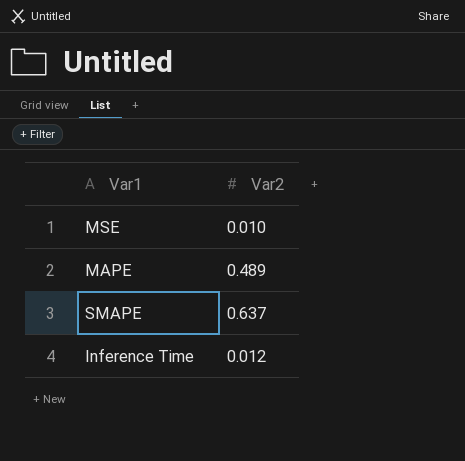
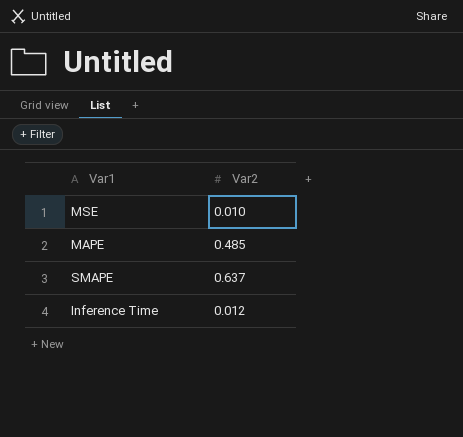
MAPE | Var2: 0.489 -> 0.485

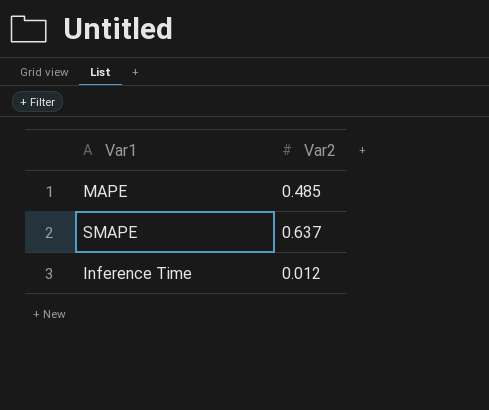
row MSE: 0.010 -> none

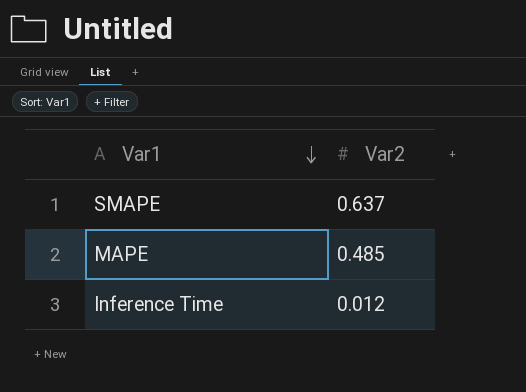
row order: none -> Var1 descending

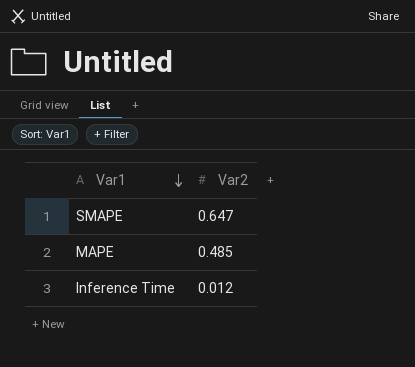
SMAPE | Var2: 0.637 -> 0.647

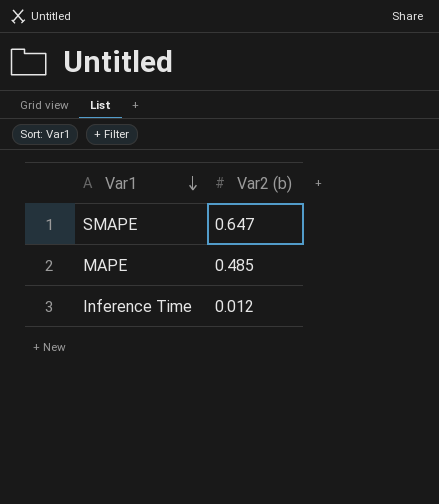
column name: Var2 -> Var2 (b)

